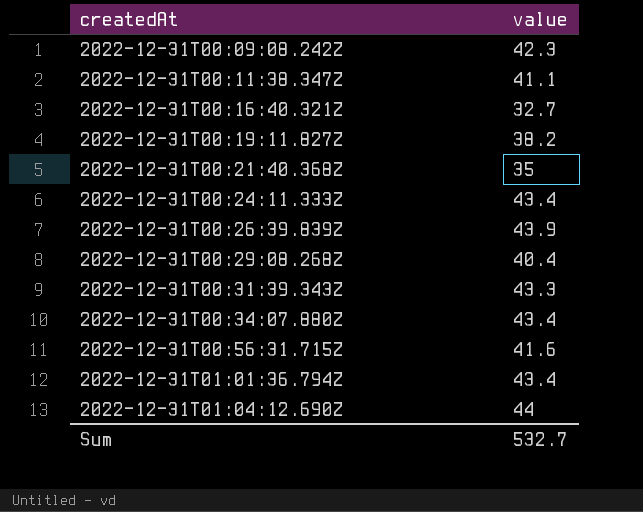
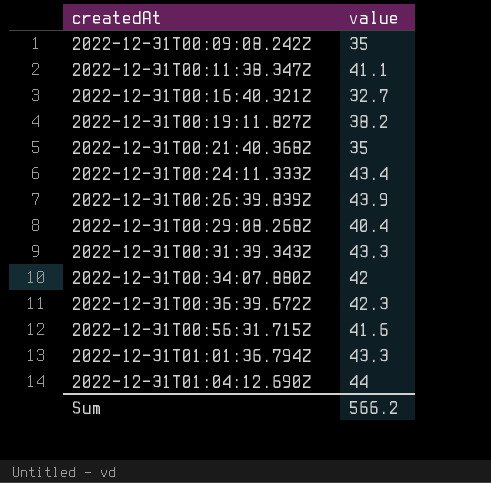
2022-12-31T00:09:08.242Z | value: 42.3 -> 35
2022-12-31T00:34:07.880Z | value: 43.4 -> 42
row 2022-12-31T00:36:39.672Z: none -> 42.3
2022-12-31T01:01:36.794Z | value: 43.4 -> 43.3
Sum | value: 532.7 -> 566.2

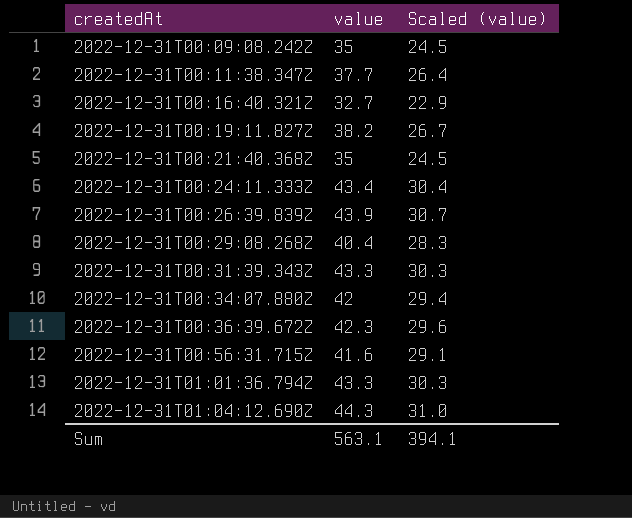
column Scaled (value) | formula: none -> [value] * 0.7
2022-12-31T00:11:38.347Z | value: 41.1 -> 37.7
2022-12-31T01:04:12.690Z | value: 44 -> 44.3
Sum | value: 566.2 -> 563.1

